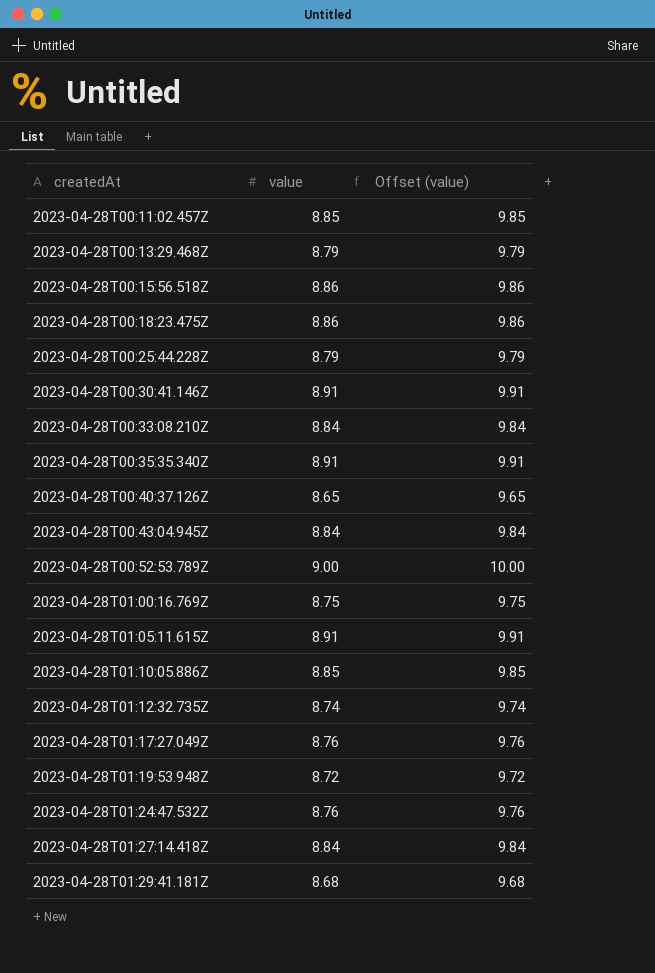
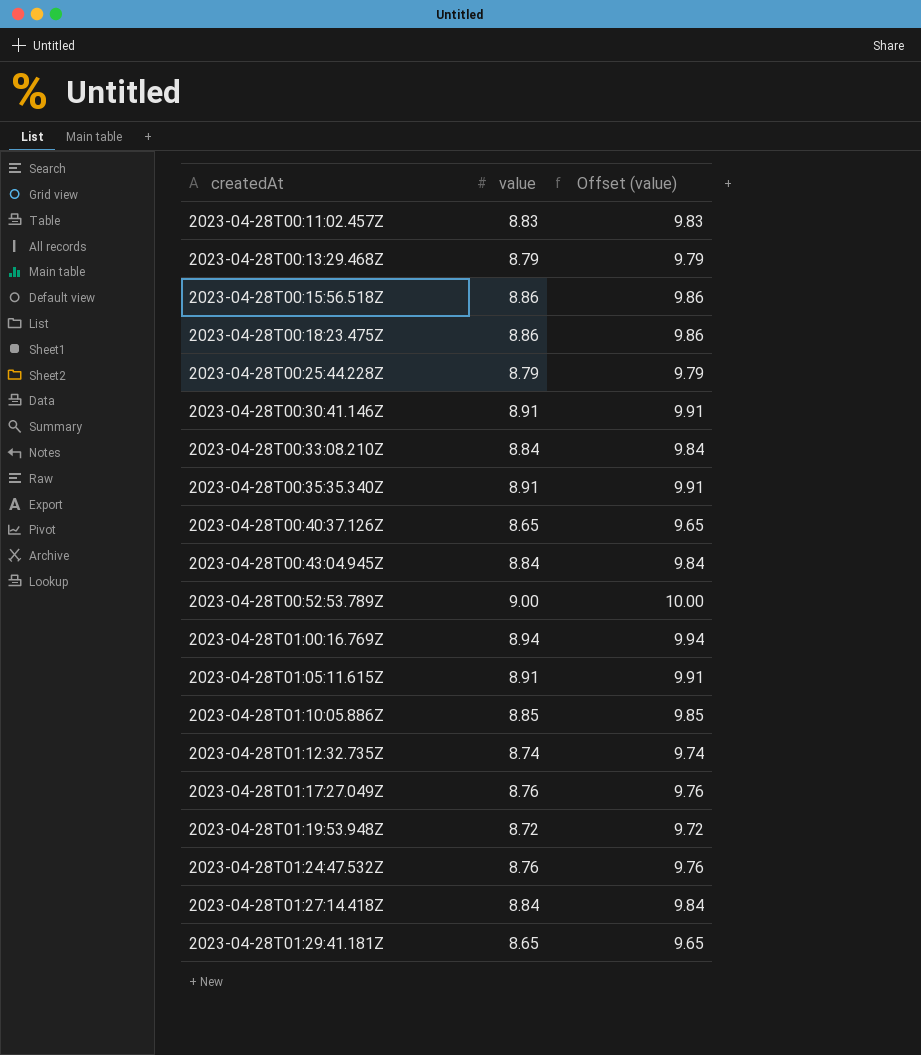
2023-04-28T00:11:02.457Z | value: 8.85 -> 8.83
2023-04-28T00:11:02.457Z | Offset (value): 9.85 -> 9.83
2023-04-28T01:00:16.769Z | value: 8.75 -> 8.94
2023-04-28T01:00:16.769Z | Offset (value): 9.75 -> 9.94
2023-04-28T01:29:41.181Z | value: 8.68 -> 8.65
2023-04-28T01:29:41.181Z | Offset (value): 9.68 -> 9.65

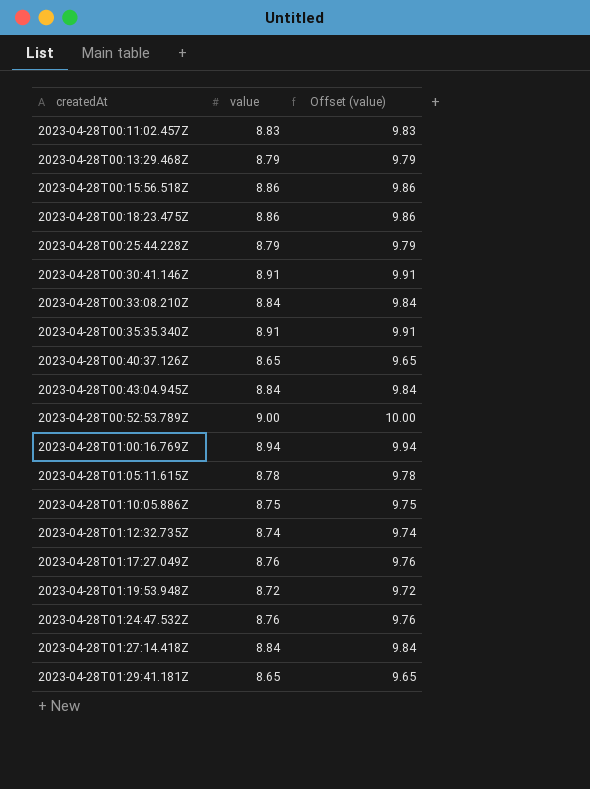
2023-04-28T01:05:11.615Z | value: 8.91 -> 8.78
2023-04-28T01:05:11.615Z | Offset (value): 9.91 -> 9.78
2023-04-28T01:10:05.886Z | value: 8.85 -> 8.75
2023-04-28T01:10:05.886Z | Offset (value): 9.85 -> 9.75

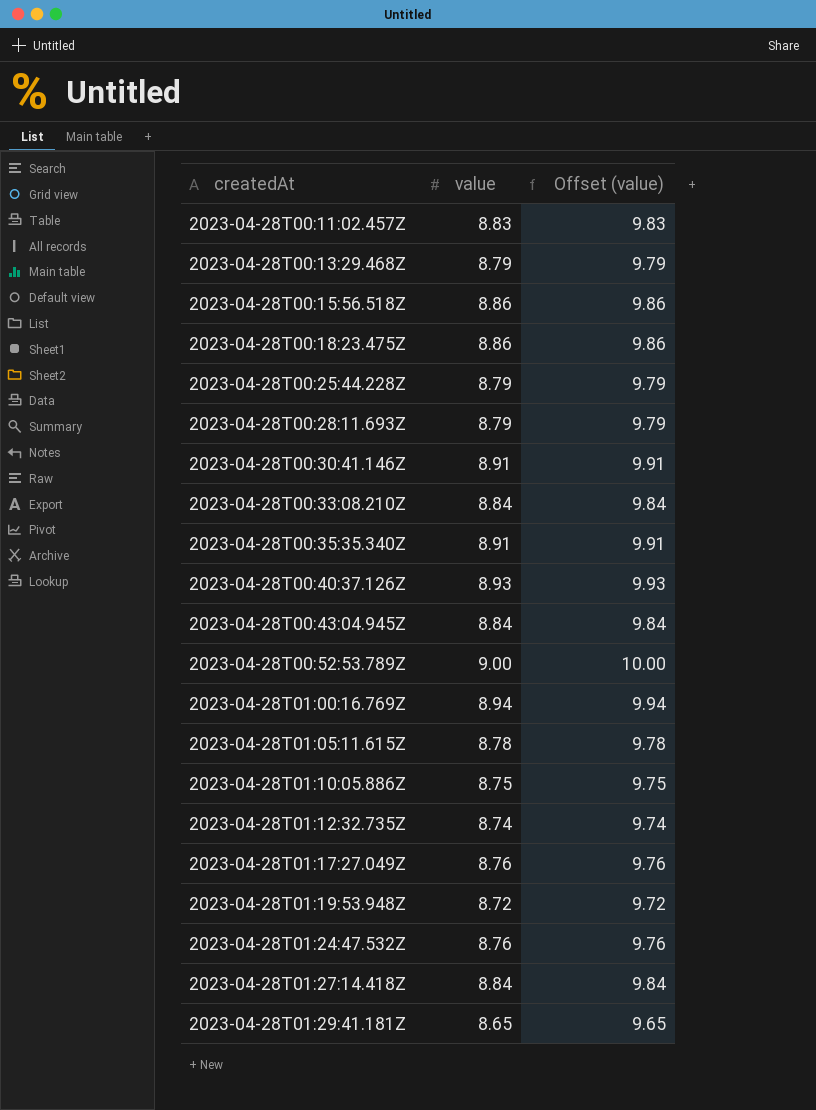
row 2023-04-28T00:28:11.693Z: none -> 8.79 | 9.79
2023-04-28T00:40:37.126Z | value: 8.65 -> 8.93
2023-04-28T00:40:37.126Z | Offset (value): 9.65 -> 9.93

